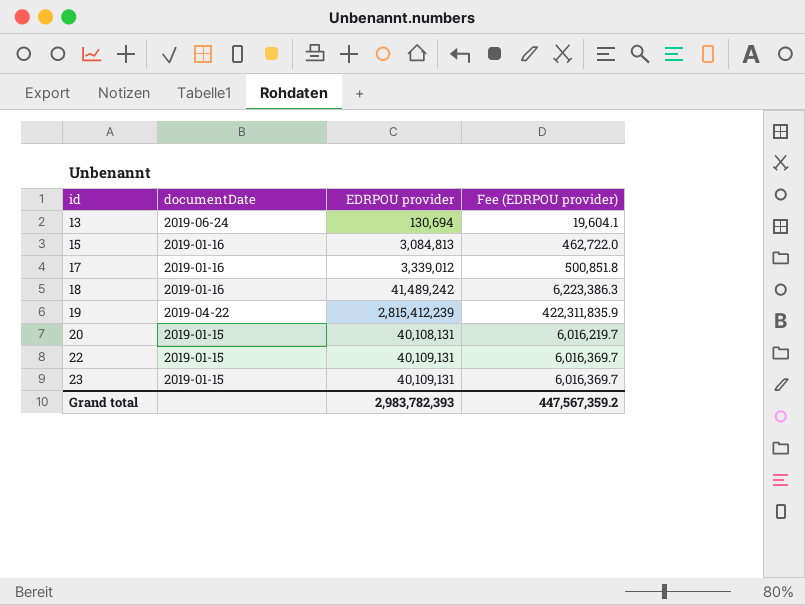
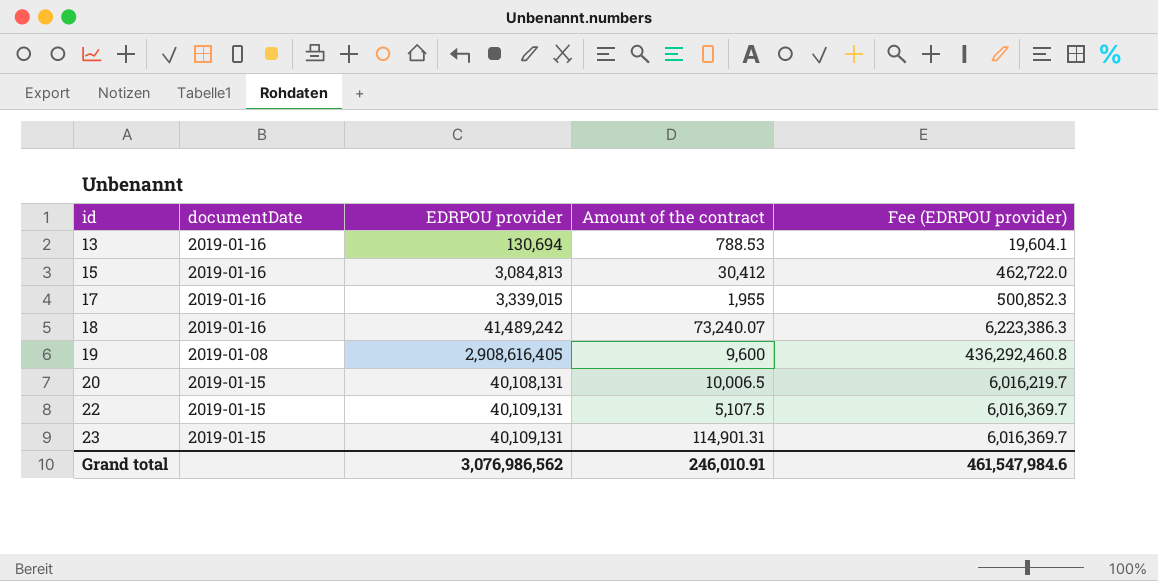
column Amount of the contract | position: none -> 4
13 | documentDate: 2019-06-24 -> 2019-01-16
17 | EDRPOU provider: 3,339,012 -> 3,339,015
17 | Fee (EDRPOU provider): 500,851.8 -> 500,852.3
19 | documentDate: 2019-04-22 -> 2019-01-08
19 | EDRPOU provider: 2,815,412,239 -> 2,908,616,405
19 | Fee (EDRPOU provider): 422,311,835.9 -> 436,292,460.8
Grand total | EDRPOU provider: 2,983,782,393 -> 3,076,986,562
Grand total | Fee (EDRPOU provider): 447,567,359.2 -> 461,547,984.6

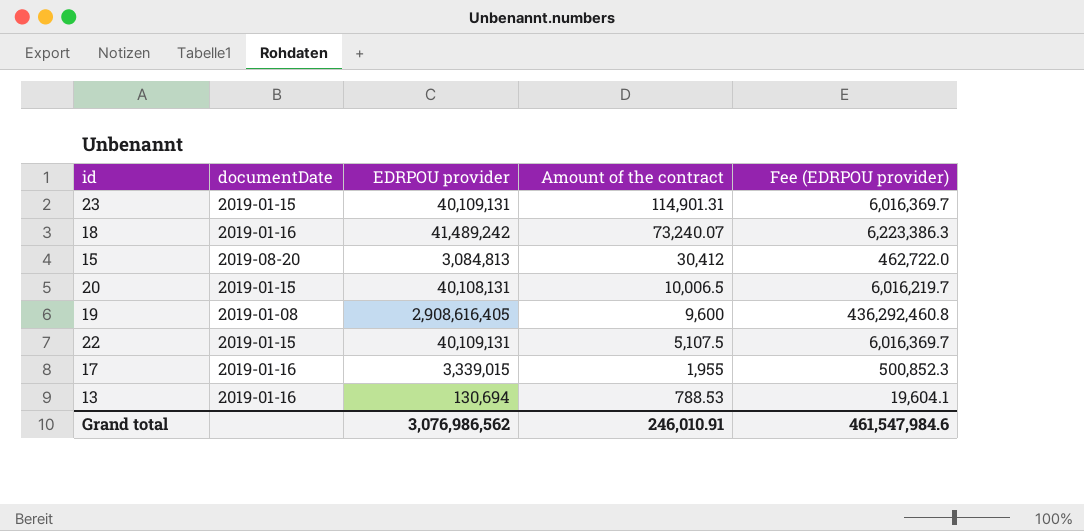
row order: id ascending -> Amount of the contract descending
15 | documentDate: 2019-01-16 -> 2019-08-20

